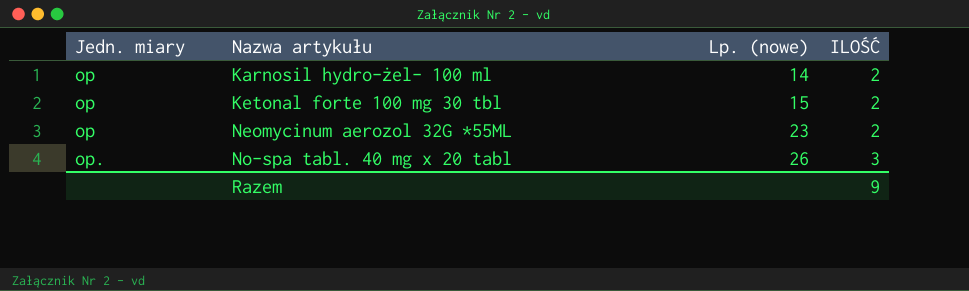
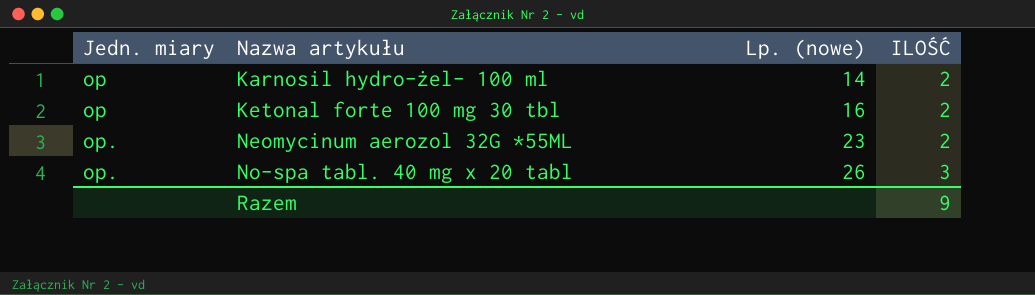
Ketonal forte 100 mg 30 tbl | Lp. (nowe): 15 -> 16
Neomycinum aerozol 32G *55ML | Jedn. miary: op -> op.

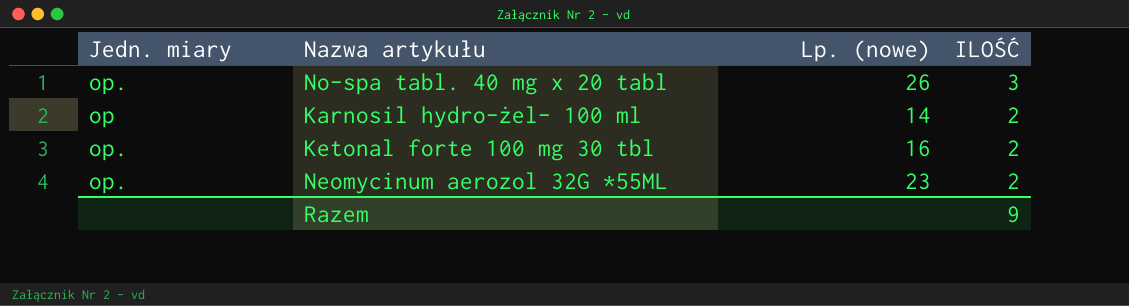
row order: Jedn. miary ascending -> ILOŚĆ descending
Ketonal forte 100 mg 30 tbl | Jedn. miary: op -> op.

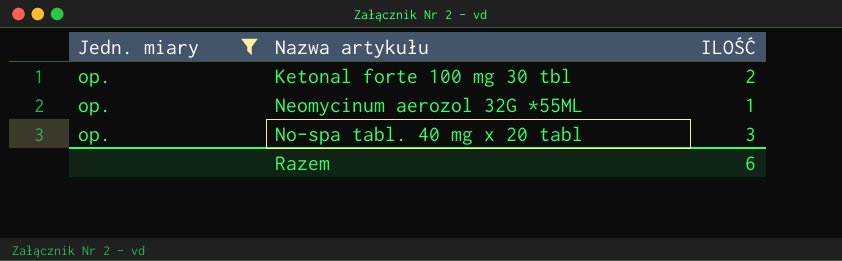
filter: none -> Jedn. miary = op.
row order: ILOŚĆ descending -> Nazwa artykułu ascending
column Lp. (nowe) | position: 3 -> none
Neomycinum aerozol 32G *55ML | ILOŚĆ: 2 -> 1
Razem | ILOŚĆ: 9 -> 6

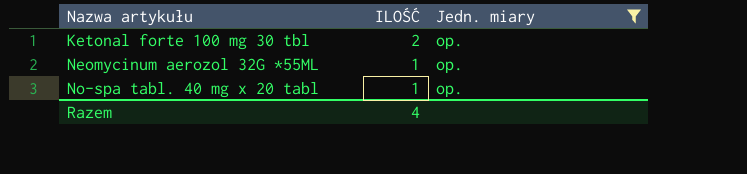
column Jedn. miary | position: 1 -> 3
No-spa tabl. 40 mg x 20 tabl | ILOŚĆ: 3 -> 1
Razem | ILOŚĆ: 6 -> 4

